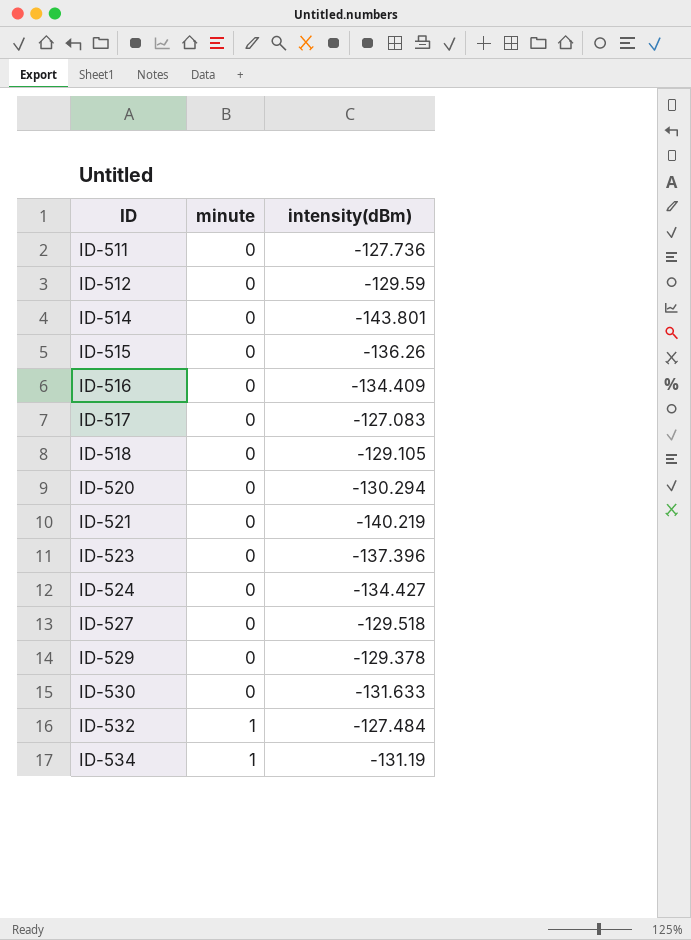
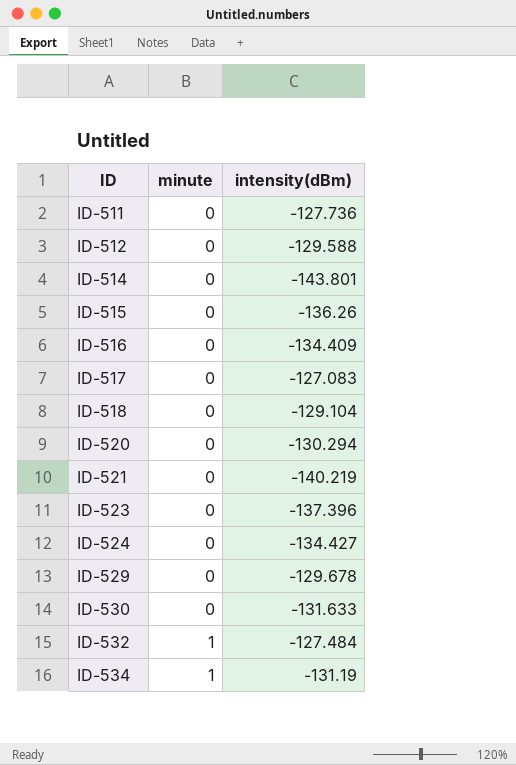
row ID-527: 0 | -129.518 -> none
ID-512 | intensity(dBm): -129.59 -> -129.588
ID-518 | intensity(dBm): -129.105 -> -129.104
ID-529 | intensity(dBm): -129.378 -> -129.678

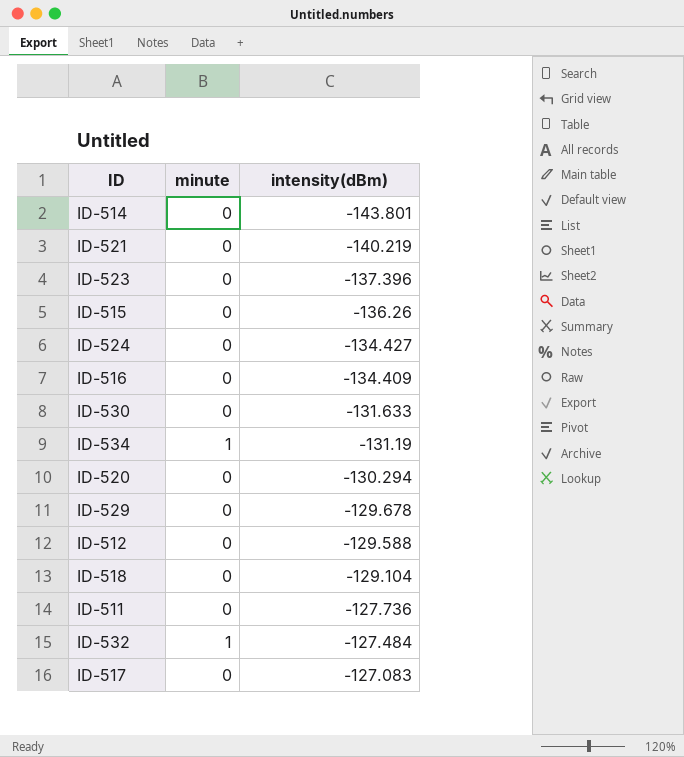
row order: ID ascending -> intensity(dBm) ascending

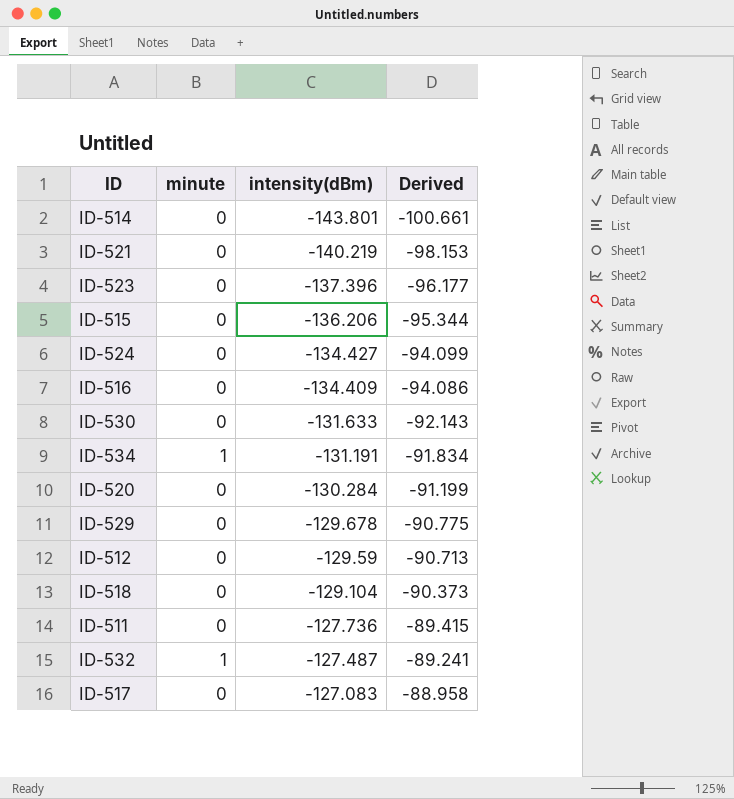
column Derived | formula: none -> [intensity(dBm)] * 0.7
ID-515 | intensity(dBm): -136.26 -> -136.206
ID-534 | intensity(dBm): -131.19 -> -131.191
ID-520 | intensity(dBm): -130.294 -> -130.284
ID-512 | intensity(dBm): -129.588 -> -129.59
ID-532 | intensity(dBm): -127.484 -> -127.487

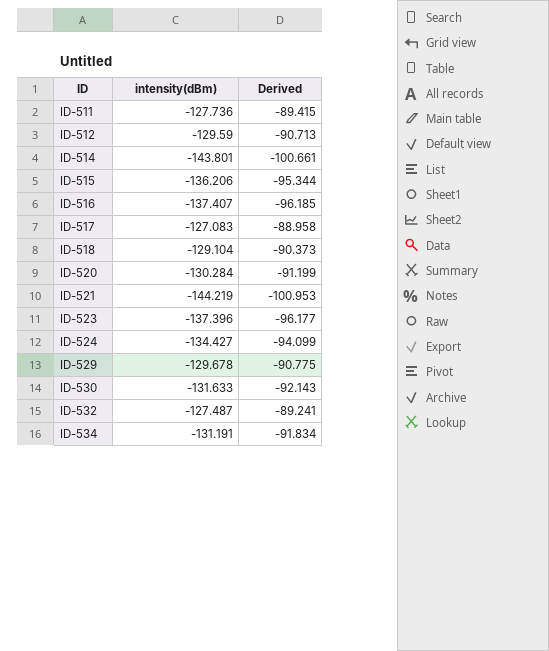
row order: intensity(dBm) ascending -> ID ascending
column minute | position: 2 -> none
ID-516 | intensity(dBm): -134.409 -> -137.407
ID-516 | Derived: -94.086 -> -96.185
ID-521 | intensity(dBm): -140.219 -> -144.219
ID-521 | Derived: -98.153 -> -100.953

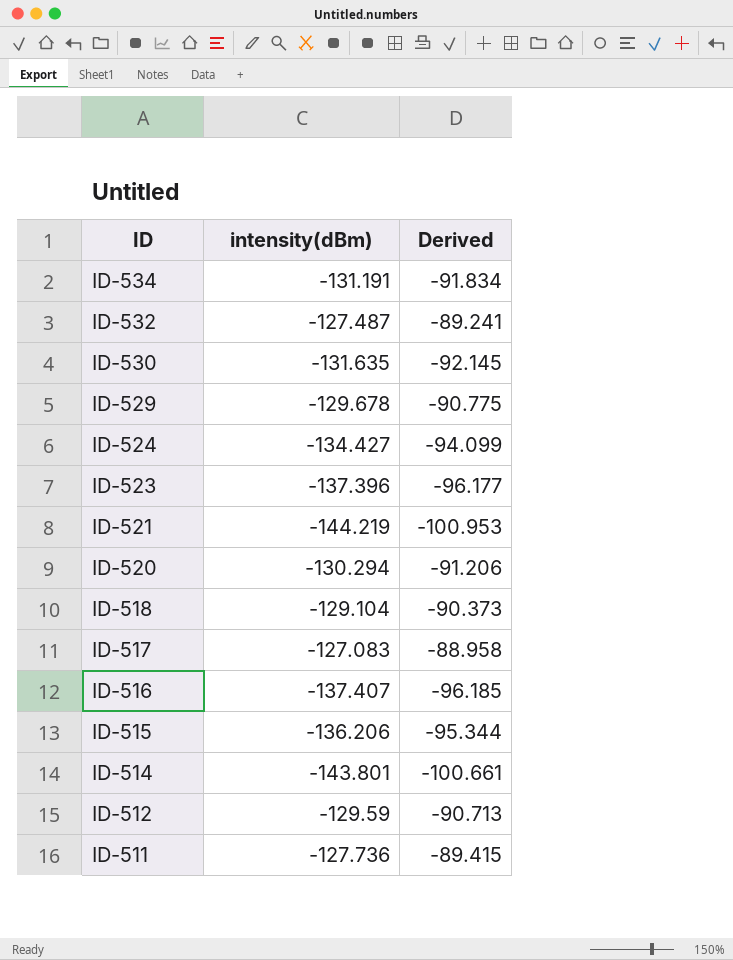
row order: ID ascending -> ID descending
ID-530 | intensity(dBm): -131.633 -> -131.635
ID-530 | Derived: -92.143 -> -92.145
ID-520 | intensity(dBm): -130.284 -> -130.294
ID-520 | Derived: -91.199 -> -91.206

